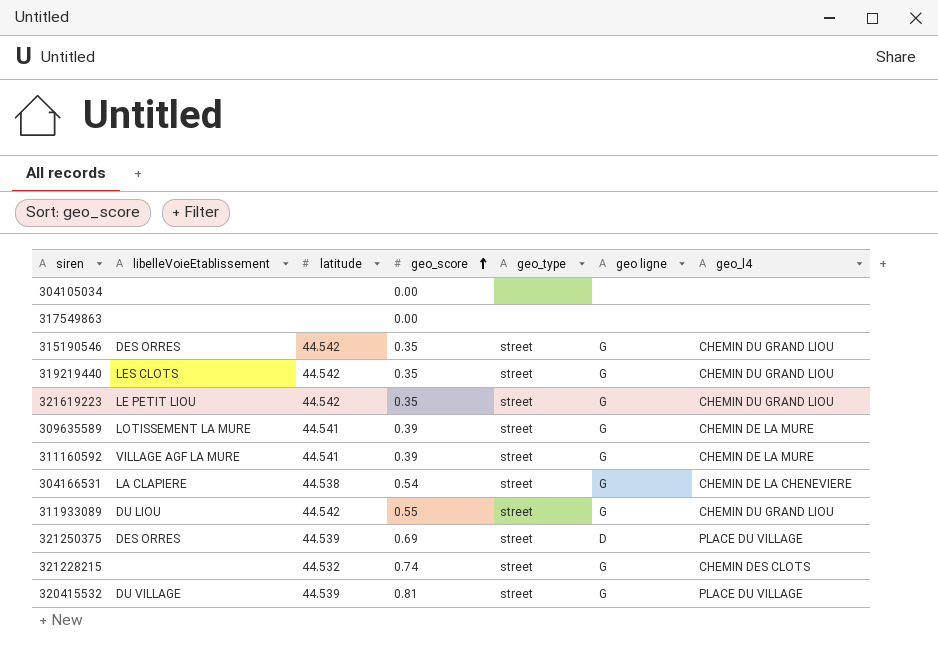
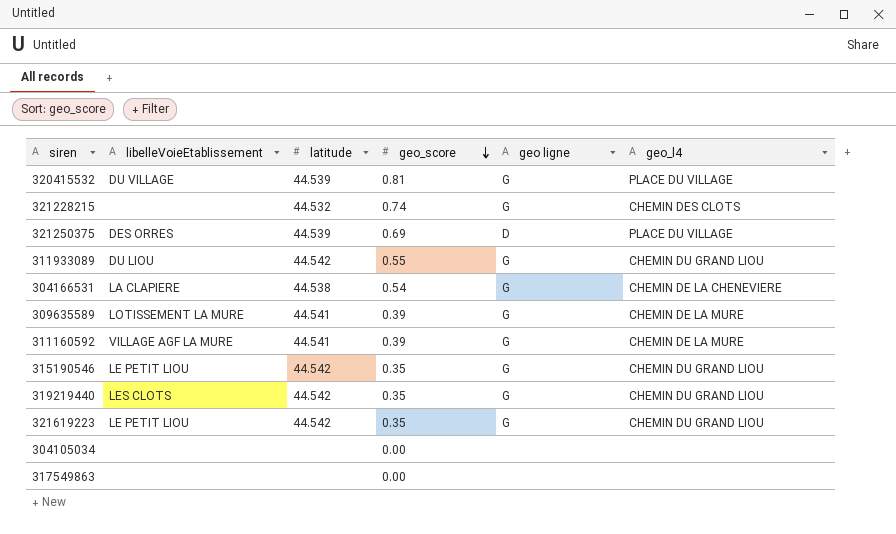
row order: geo_score ascending -> geo_score descending
column geo_type | position: 5 -> none
315190546 | libelleVoieEtablissement: DES ORRES -> LE PETIT LIOU

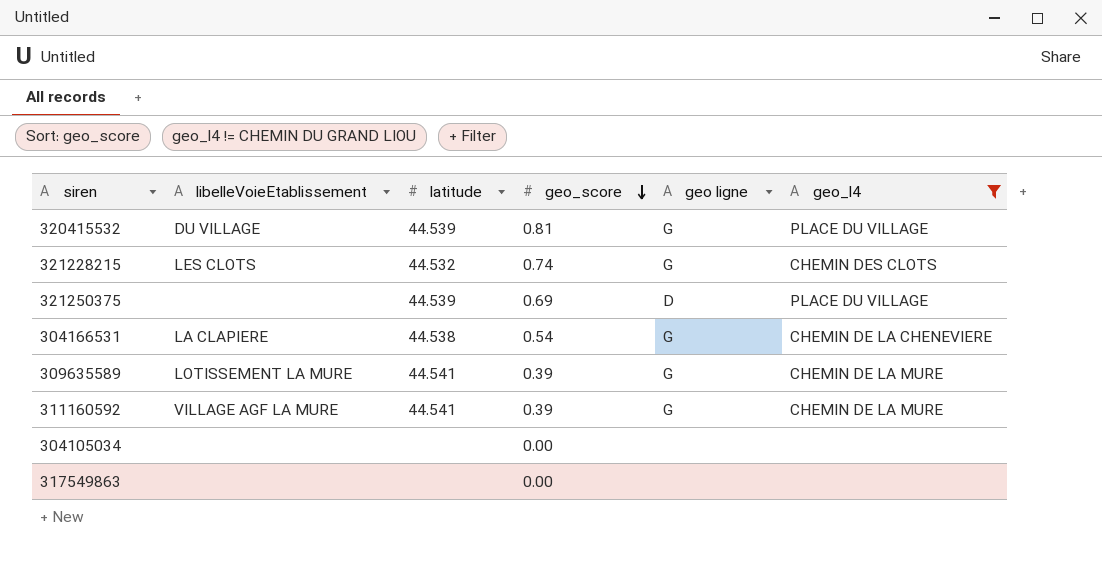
filter: none -> geo_l4 != CHEMIN DU GRAND LIOU
321228215 | libelleVoieEtablissement: none -> LES CLOTS
321250375 | libelleVoieEtablissement: DES ORRES -> none

